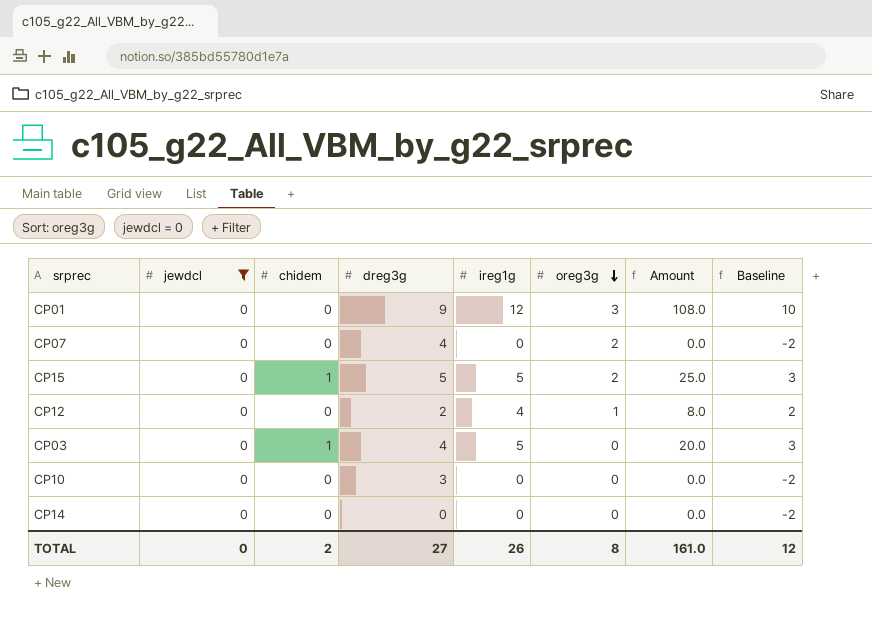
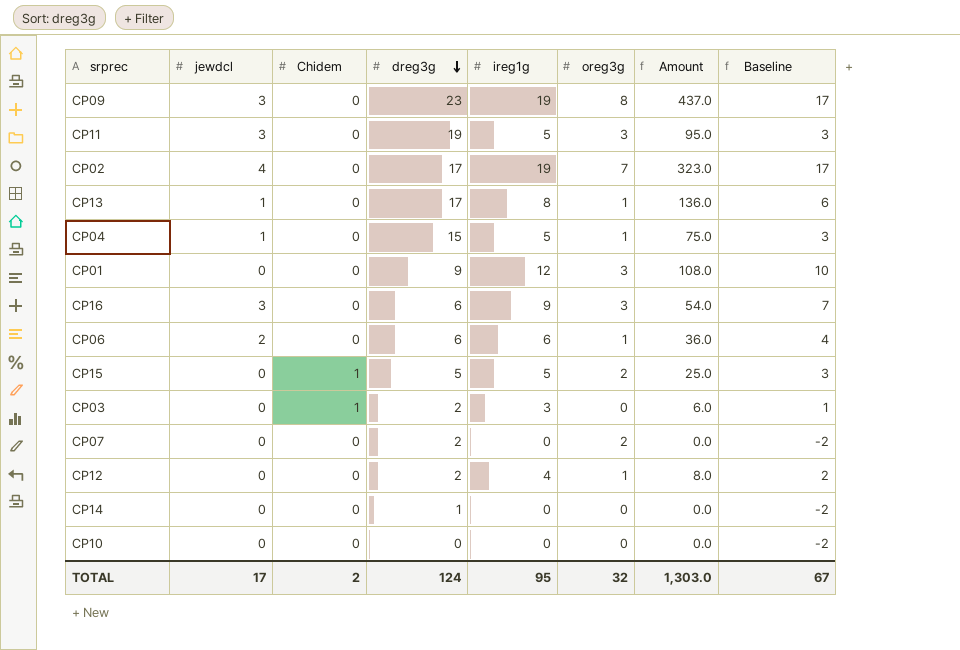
filter: jewdcl = 0 -> none
row order: oreg3g descending -> dreg3g descending
column name: chidem -> Chidem
CP03 | dreg3g: 4 -> 2
CP03 | ireg1g: 5 -> 3
CP03 | Amount: 20.0 -> 6.0
CP03 | Baseline: 3 -> 1
CP07 | dreg3g: 4 -> 2
CP14 | dreg3g: 0 -> 1
CP10 | dreg3g: 3 -> 0
TOTAL | jewdcl: 0 -> 17
TOTAL | dreg3g: 27 -> 124
TOTAL | ireg1g: 26 -> 95
TOTAL | oreg3g: 8 -> 32
TOTAL | Amount: 161.0 -> 1,303.0
TOTAL | Baseline: 12 -> 67

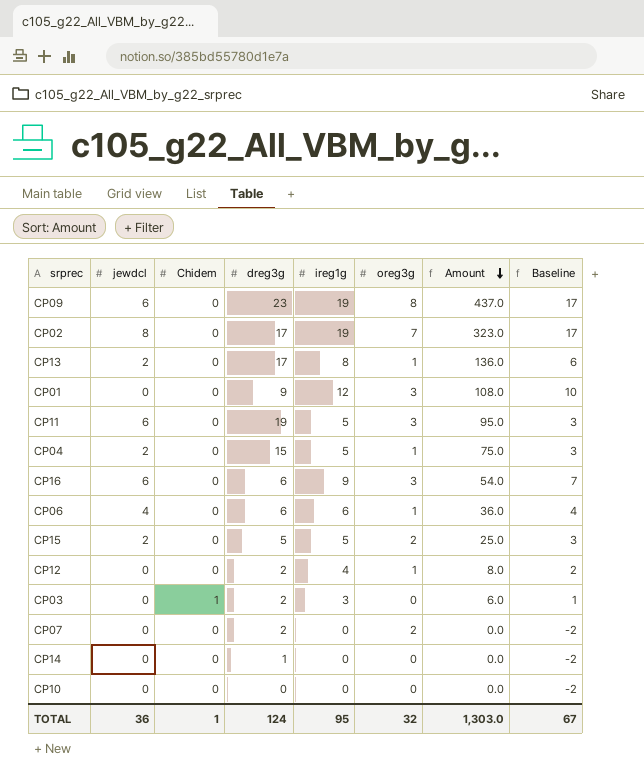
row order: dreg3g descending -> Amount descending
CP09 | jewdcl: 3 -> 6
CP02 | jewdcl: 4 -> 8
CP13 | jewdcl: 1 -> 2
CP11 | jewdcl: 3 -> 6
CP04 | jewdcl: 1 -> 2
CP16 | jewdcl: 3 -> 6
CP06 | jewdcl: 2 -> 4
CP15 | jewdcl: 0 -> 2
CP15 | Chidem: 1 -> 0
TOTAL | jewdcl: 17 -> 36
TOTAL | Chidem: 2 -> 1

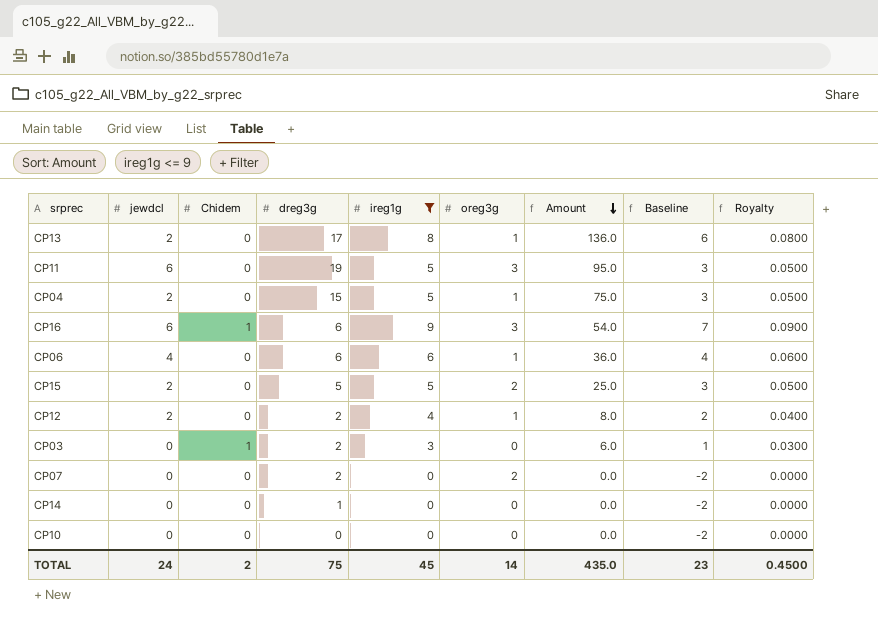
filter: none -> ireg1g <= 9
column Royalty | formula: none -> [ireg1g] * 0.01
CP16 | Chidem: 0 -> 1
CP12 | jewdcl: 0 -> 2
TOTAL | jewdcl: 36 -> 24
TOTAL | Chidem: 1 -> 2
TOTAL | dreg3g: 124 -> 75
TOTAL | ireg1g: 95 -> 45
TOTAL | oreg3g: 32 -> 14
TOTAL | Amount: 1,303.0 -> 435.0
TOTAL | Baseline: 67 -> 23

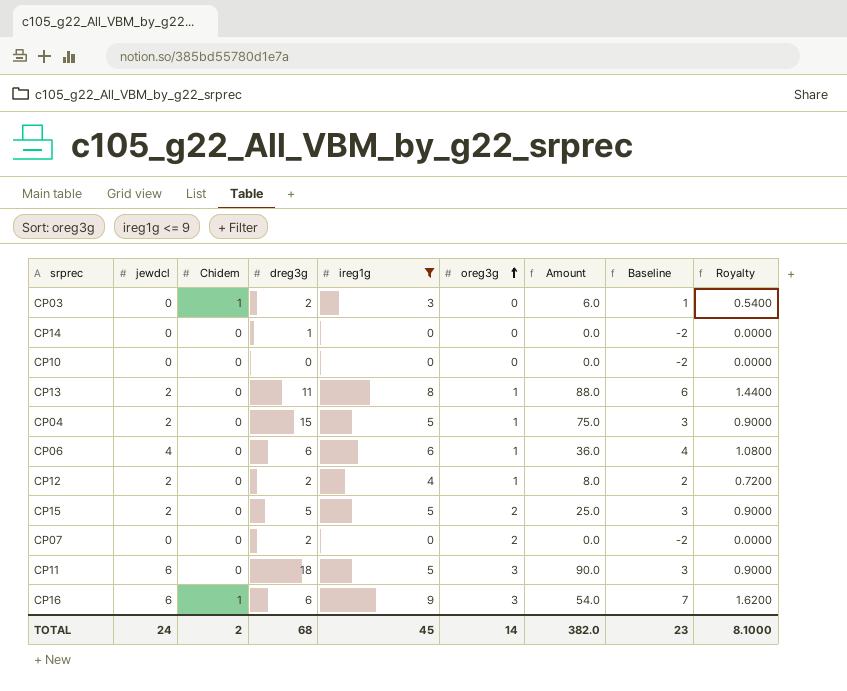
row order: Amount descending -> oreg3g ascending
column Royalty | formula: [ireg1g] * 0.01 -> [ireg1g] * 0.18
CP13 | dreg3g: 17 -> 11
CP13 | Amount: 136.0 -> 88.0
CP11 | dreg3g: 19 -> 18
CP11 | Amount: 95.0 -> 90.0
TOTAL | dreg3g: 75 -> 68
TOTAL | Amount: 435.0 -> 382.0
TOTAL | Royalty: 0.4500 -> 8.1000

